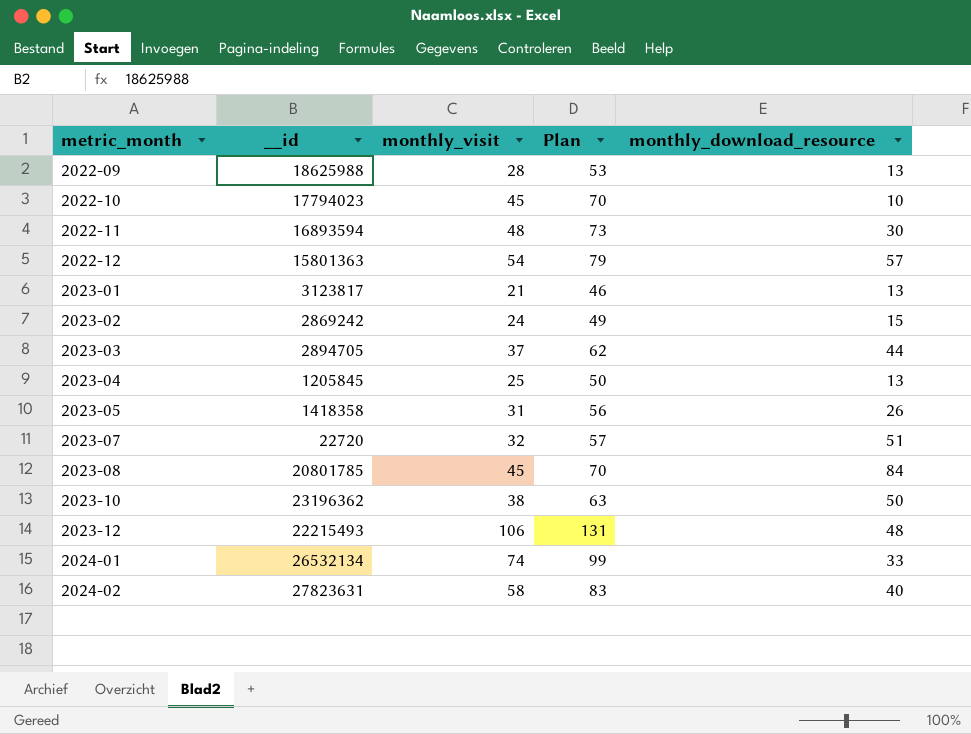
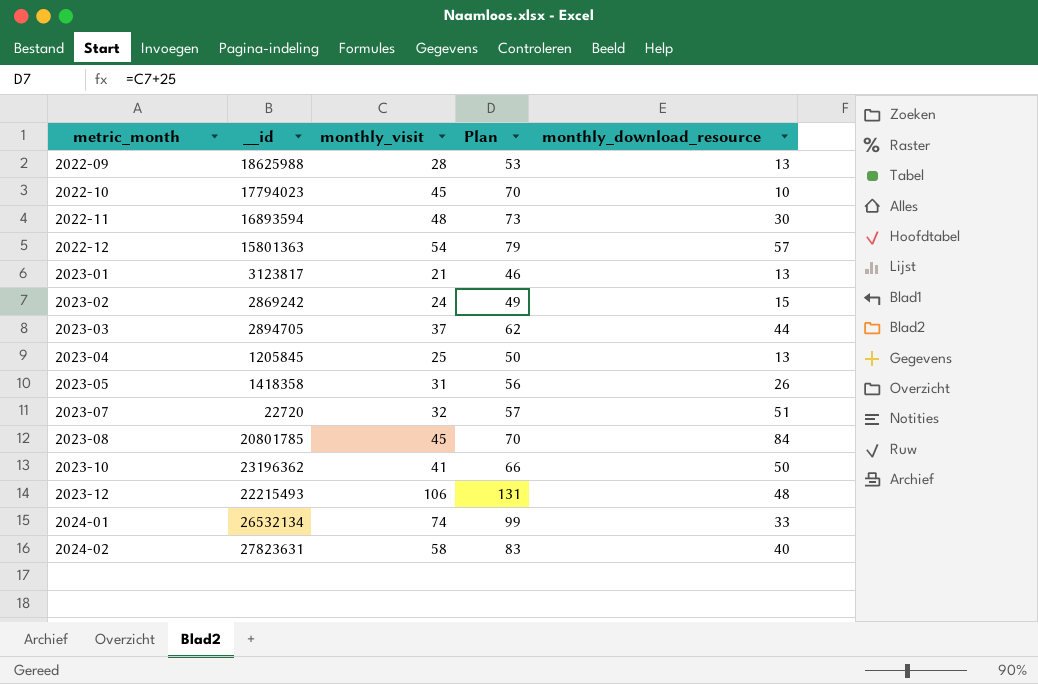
2023-10 | monthly_visit: 38 -> 41
2023-10 | Plan: 63 -> 66

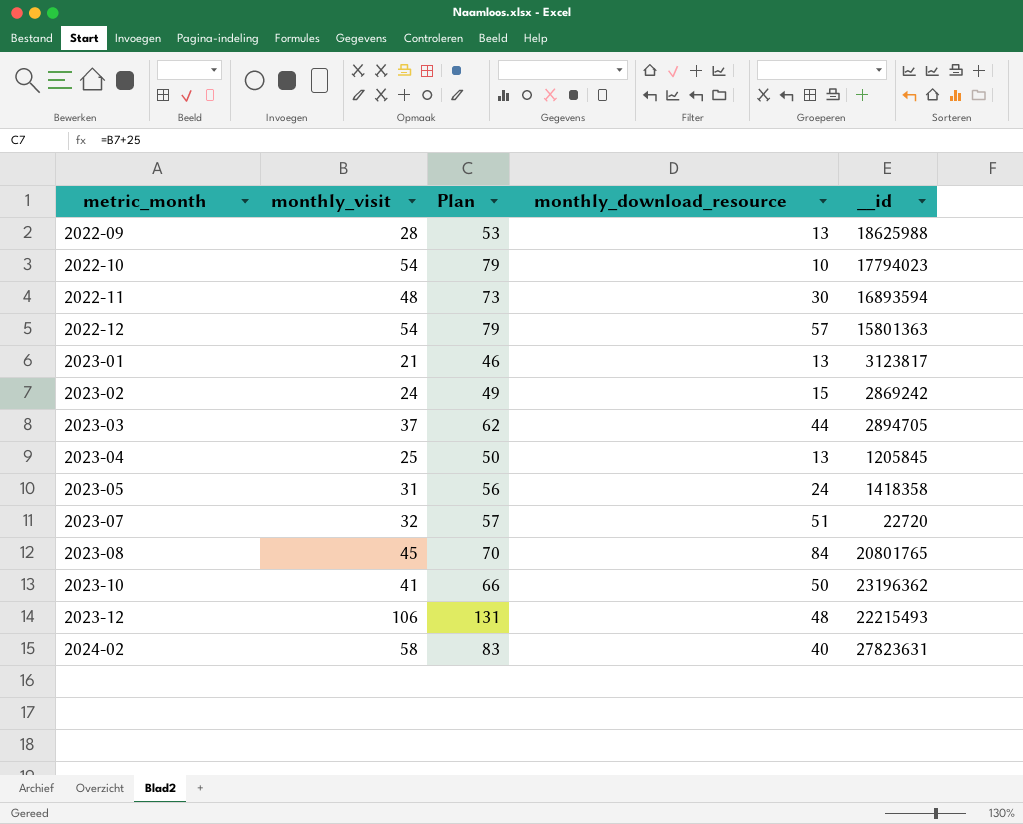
column __id | position: 2 -> 5
row 2024-01: 26532134 | 74 | 99 | 33 -> none
2022-10 | monthly_visit: 45 -> 54
2022-10 | Plan: 70 -> 79
2023-05 | monthly_download_resource: 26 -> 24
2023-08 | __id: 20801785 -> 20801765

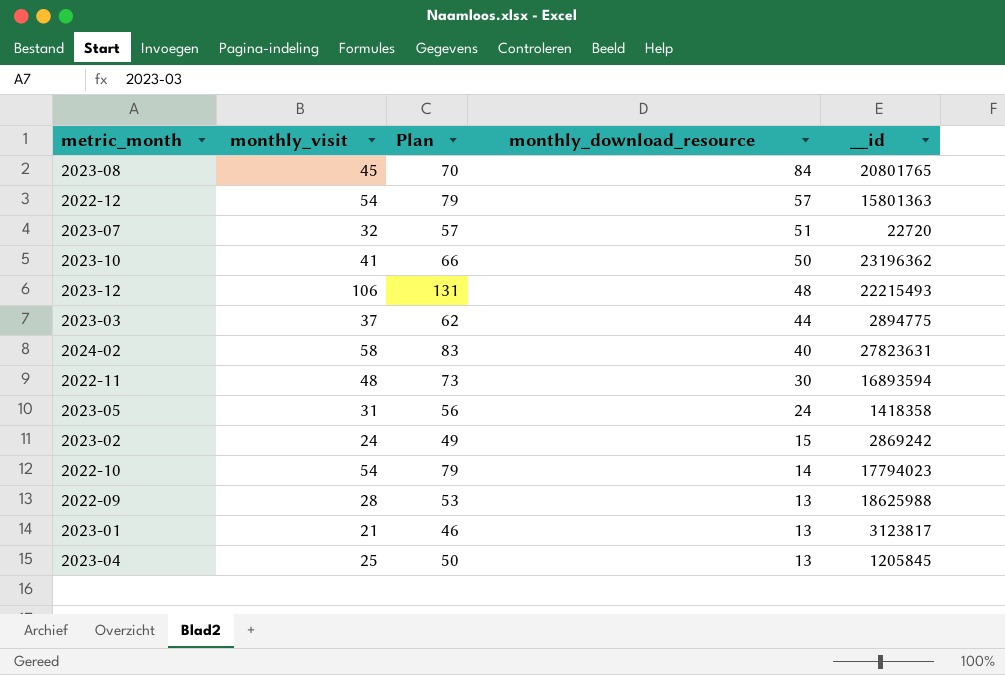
row order: metric_month ascending -> monthly_download_resource descending
2023-03 | __id: 2894705 -> 2894775
2022-10 | monthly_download_resource: 10 -> 14

